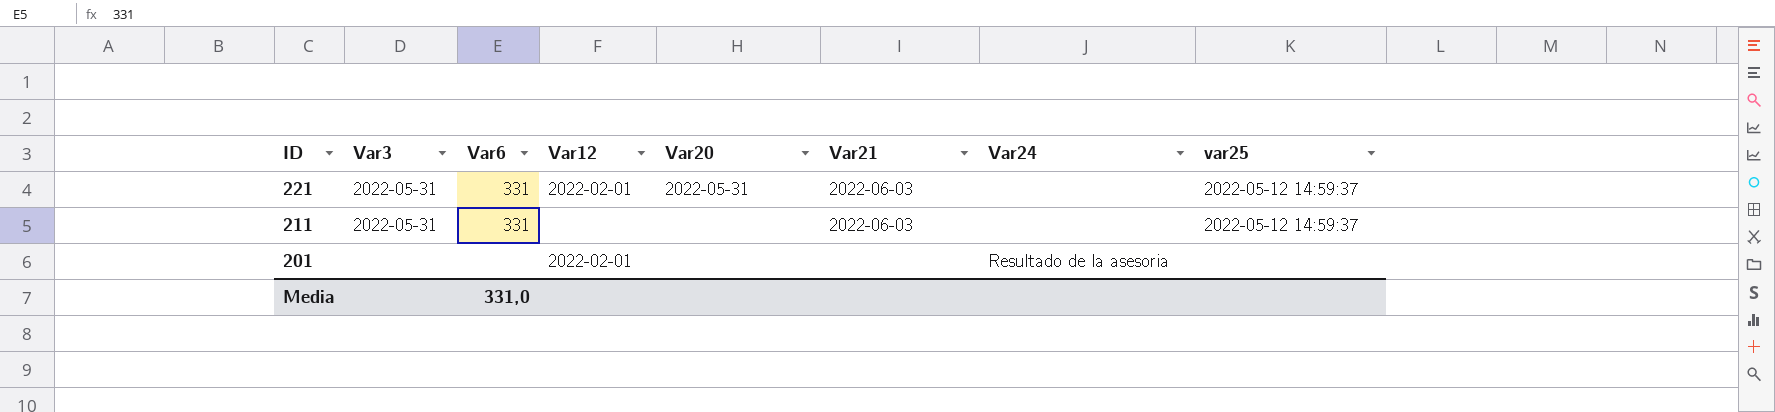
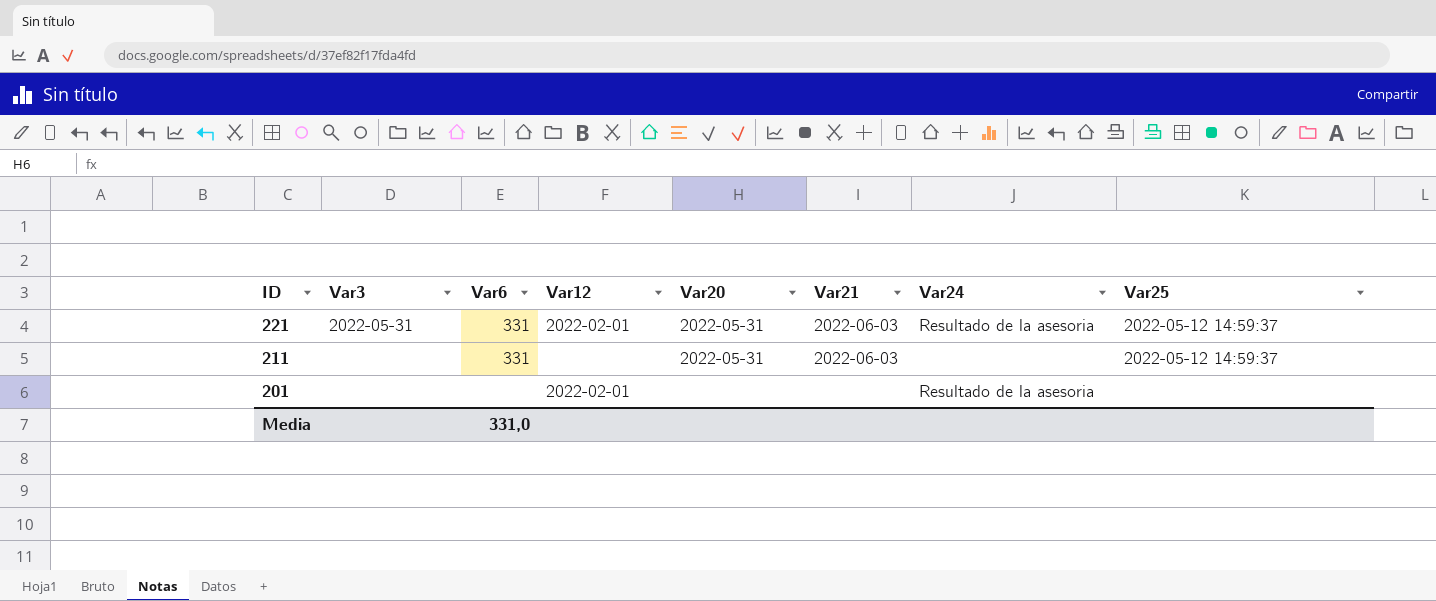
column name: var25 -> Var25
221 | Var24: none -> Resultado de la asesoria
211 | Var3: 2022-05-31 -> none
211 | Var20: none -> 2022-05-31

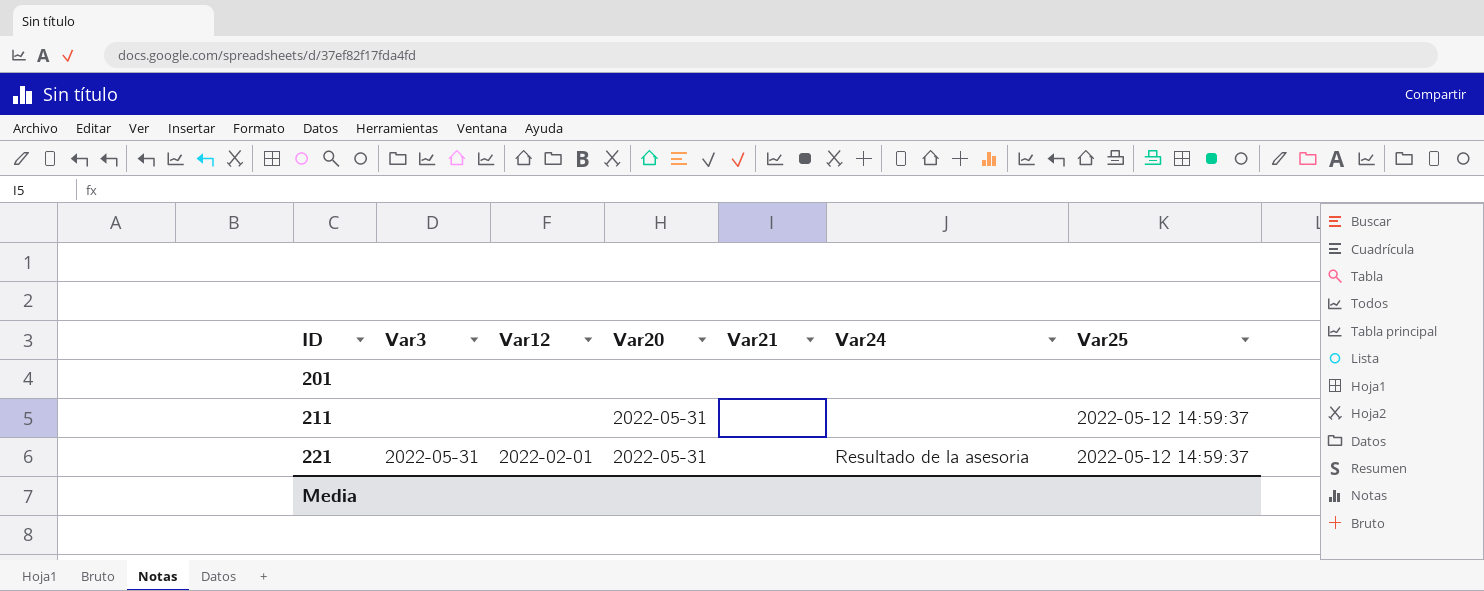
row order: ID descending -> ID ascending
column Var6 | position: 3 -> none
201 | Var12: 2022-02-01 -> none
201 | Var24: Resultado de la asesoria -> none
211 | Var21: 2022-06-03 -> none
221 | Var21: 2022-06-03 -> none

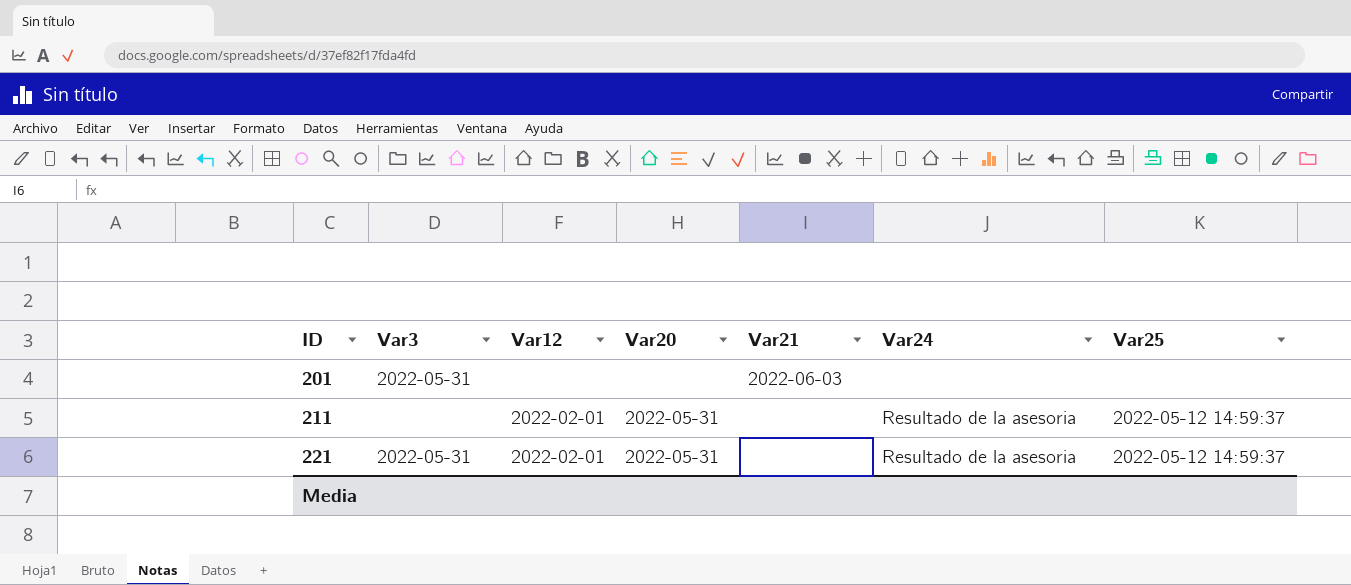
201 | Var3: none -> 2022-05-31
201 | Var21: none -> 2022-06-03
211 | Var12: none -> 2022-02-01
211 | Var24: none -> Resultado de la asesoria

